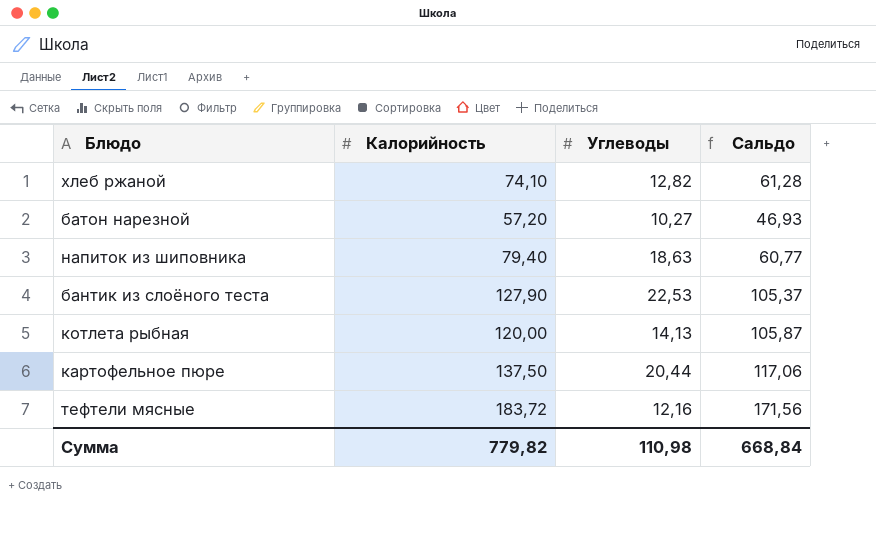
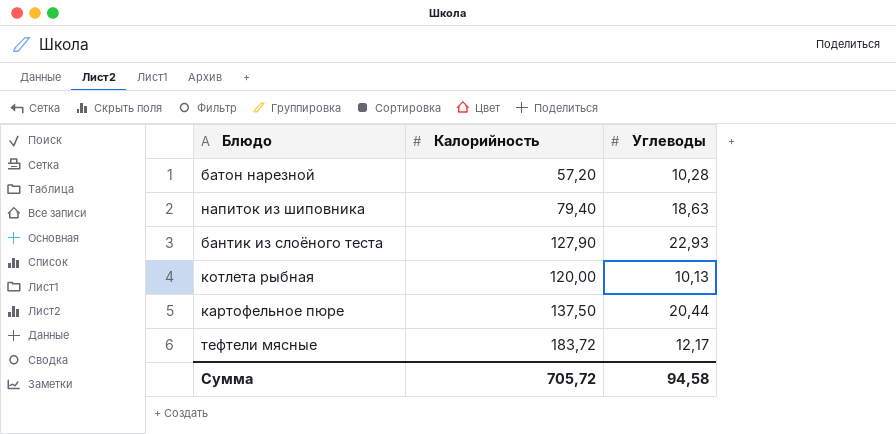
column Сальдо | formula: [Калорийность] - [Углеводы] -> none
row хлеб ржаной: 74,10 | 12,82 | 61,28 -> none
батон нарезной | Углеводы: 10,27 -> 10,28
бантик из слоёного теста | Углеводы: 22,53 -> 22,93
котлета рыбная | Углеводы: 14,13 -> 10,13
тефтели мясные | Углеводы: 12,16 -> 12,17
Сумма | Калорийность: 779,82 -> 705,72
Сумма | Углеводы: 110,98 -> 94,58

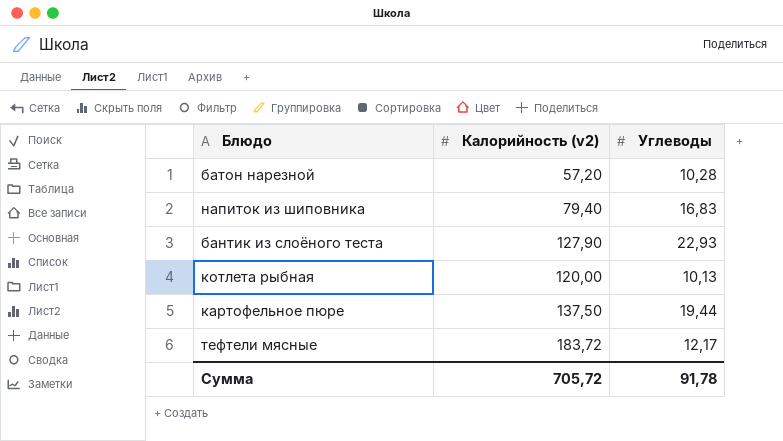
column name: Калорийность -> Калорийность (v2)
напиток из шиповника | Углеводы: 18,63 -> 16,83
картофельное пюре | Углеводы: 20,44 -> 19,44
Сумма | Углеводы: 94,58 -> 91,78

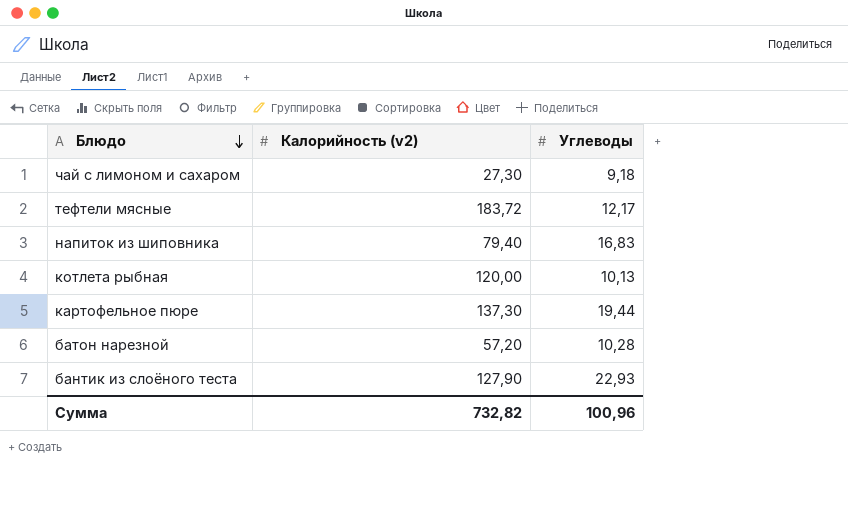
row order: none -> Блюдо descending
row чай с лимоном и сахаром: none -> 27,30 | 9,18
картофельное пюре | Калорийность (v2): 137,50 -> 137,30
Сумма | Калорийность (v2): 705,72 -> 732,82
Сумма | Углеводы: 91,78 -> 100,96

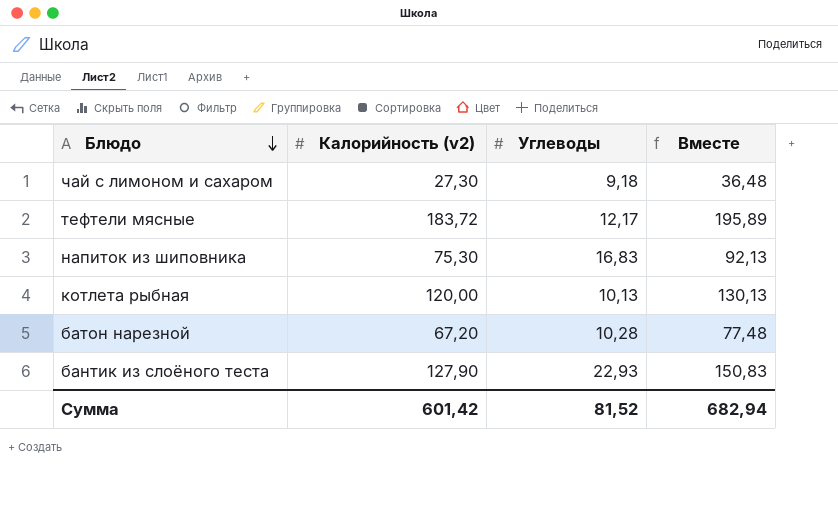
column Вместе | formula: none -> [Калорийность (v2)] + [Углеводы]
row картофельное пюре: 137,30 | 19,44 -> none
напиток из шиповника | Калорийность (v2): 79,40 -> 75,30
батон нарезной | Калорийность (v2): 57,20 -> 67,20
Сумма | Калорийность (v2): 732,82 -> 601,42
Сумма | Углеводы: 100,96 -> 81,52

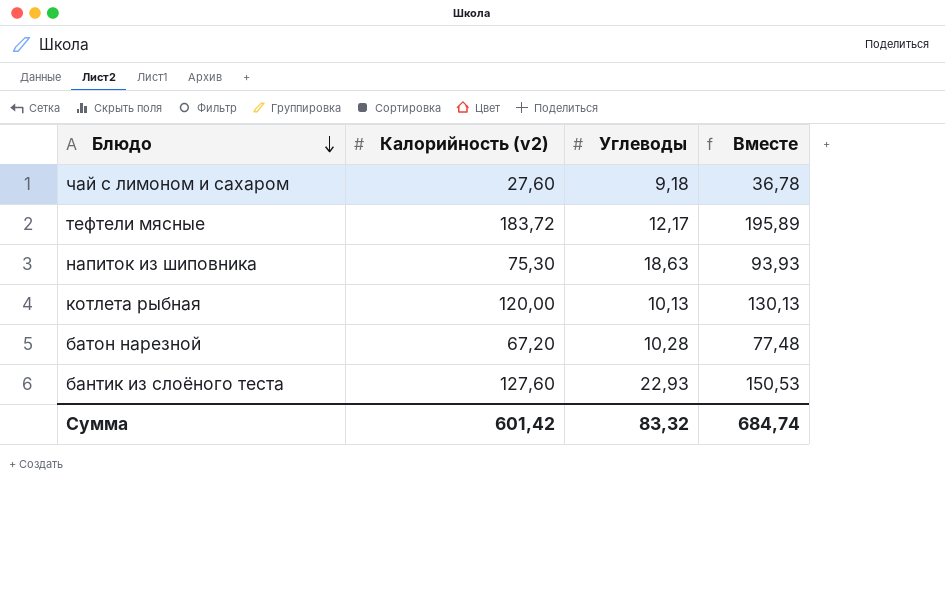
чай с лимоном и сахаром | Калорийность (v2): 27,30 -> 27,60
чай с лимоном и сахаром | Вместе: 36,48 -> 36,78
напиток из шиповника | Углеводы: 16,83 -> 18,63
напиток из шиповника | Вместе: 92,13 -> 93,93
бантик из слоёного теста | Калорийность (v2): 127,90 -> 127,60
бантик из слоёного теста | Вместе: 150,83 -> 150,53
Сумма | Углеводы: 81,52 -> 83,32
Сумма | Вместе: 682,94 -> 684,74

